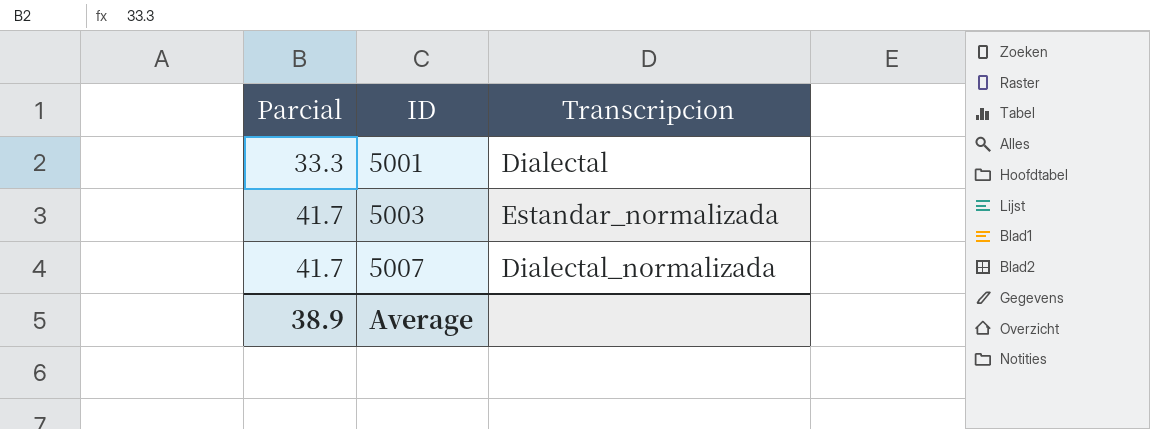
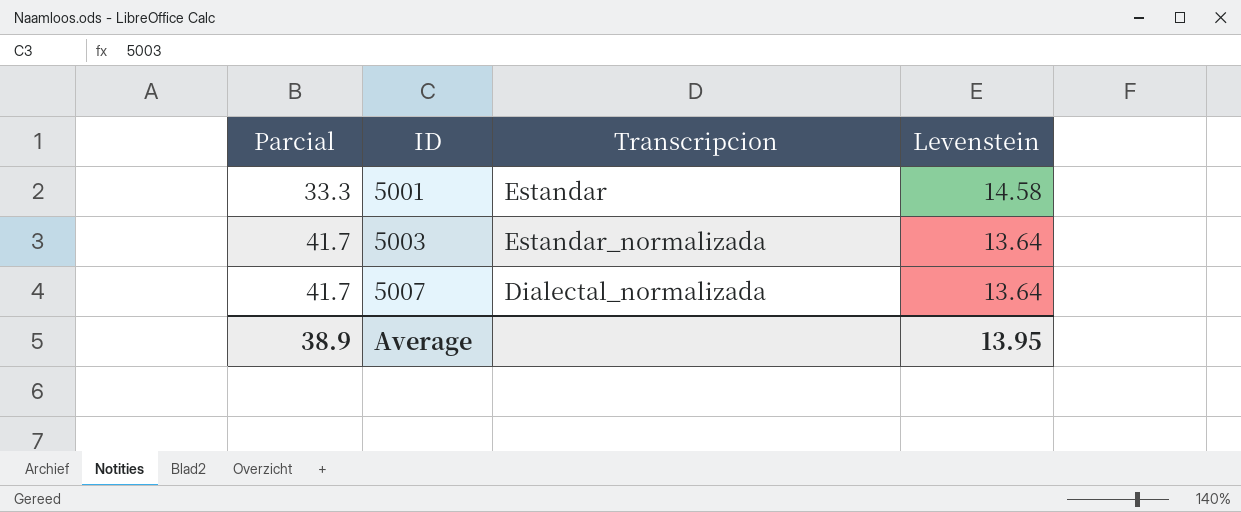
column Levenstein | position: none -> 4
5001 | Transcripcion: Dialectal -> Estandar

